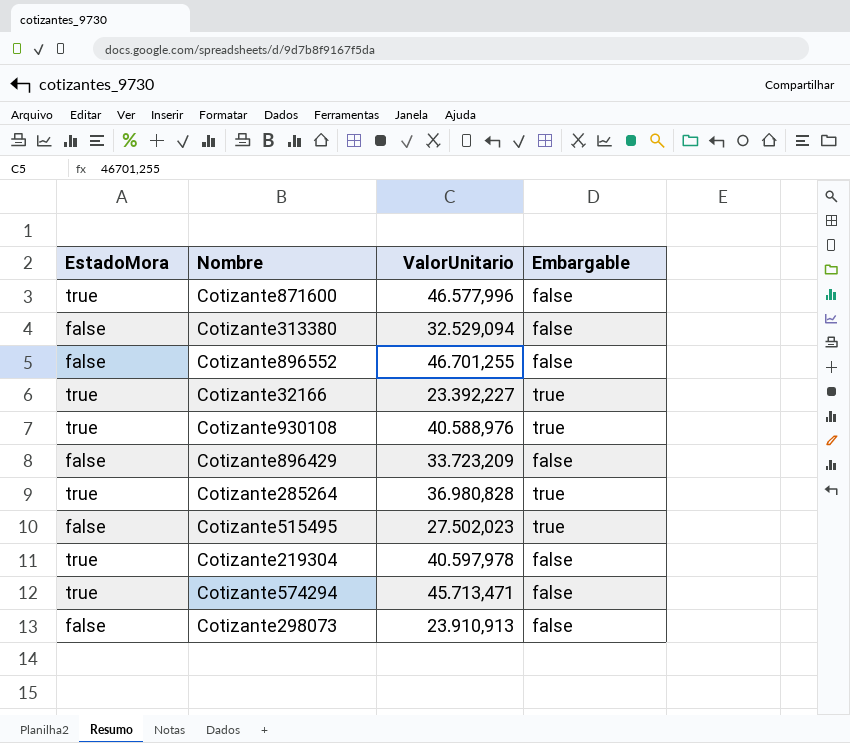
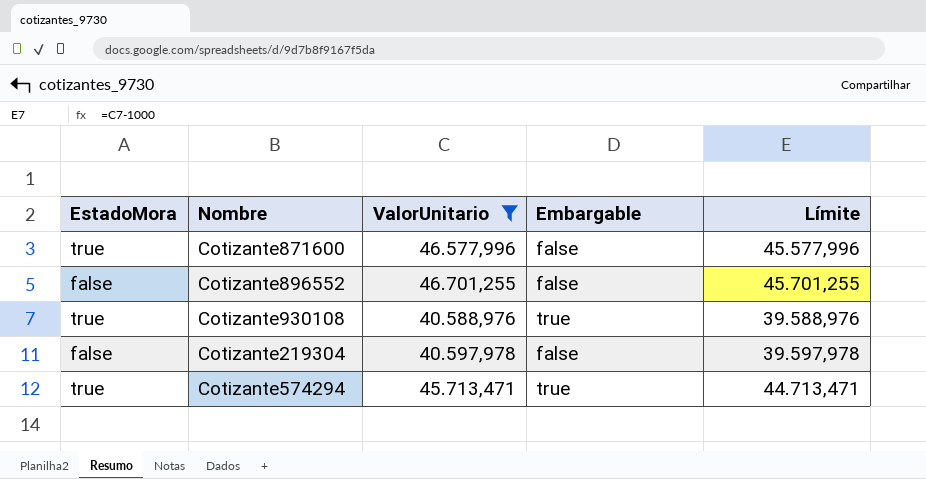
filter: none -> ValorUnitario >= 40.588,976
column Límite | formula: none -> [ValorUnitario] - 1000
Cotizante219304 | EstadoMora: true -> false
Cotizante574294 | Embargable: false -> true

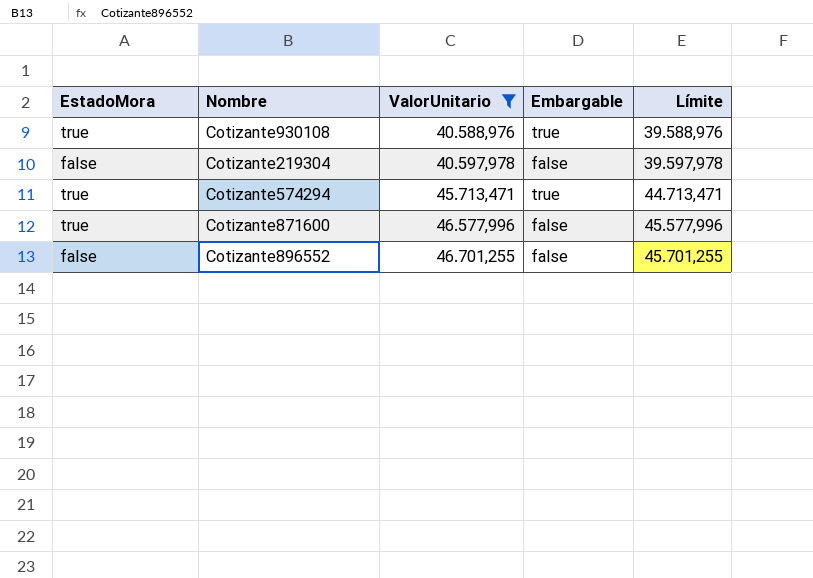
row order: none -> ValorUnitario ascending

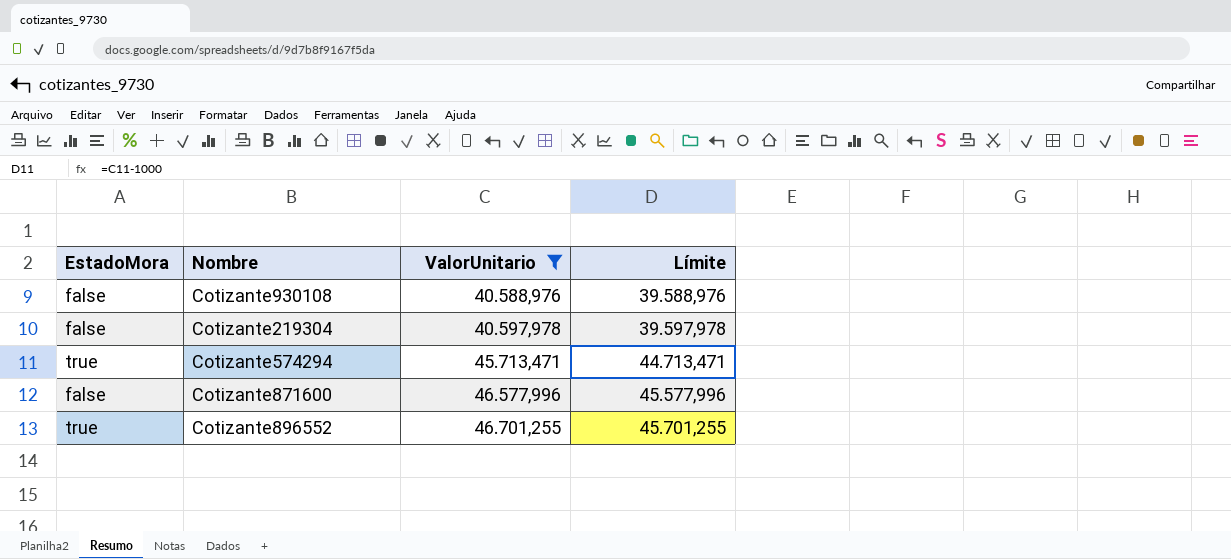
column Embargable | position: 4 -> none
Cotizante930108 | EstadoMora: true -> false
Cotizante871600 | EstadoMora: true -> false
Cotizante896552 | EstadoMora: false -> true

